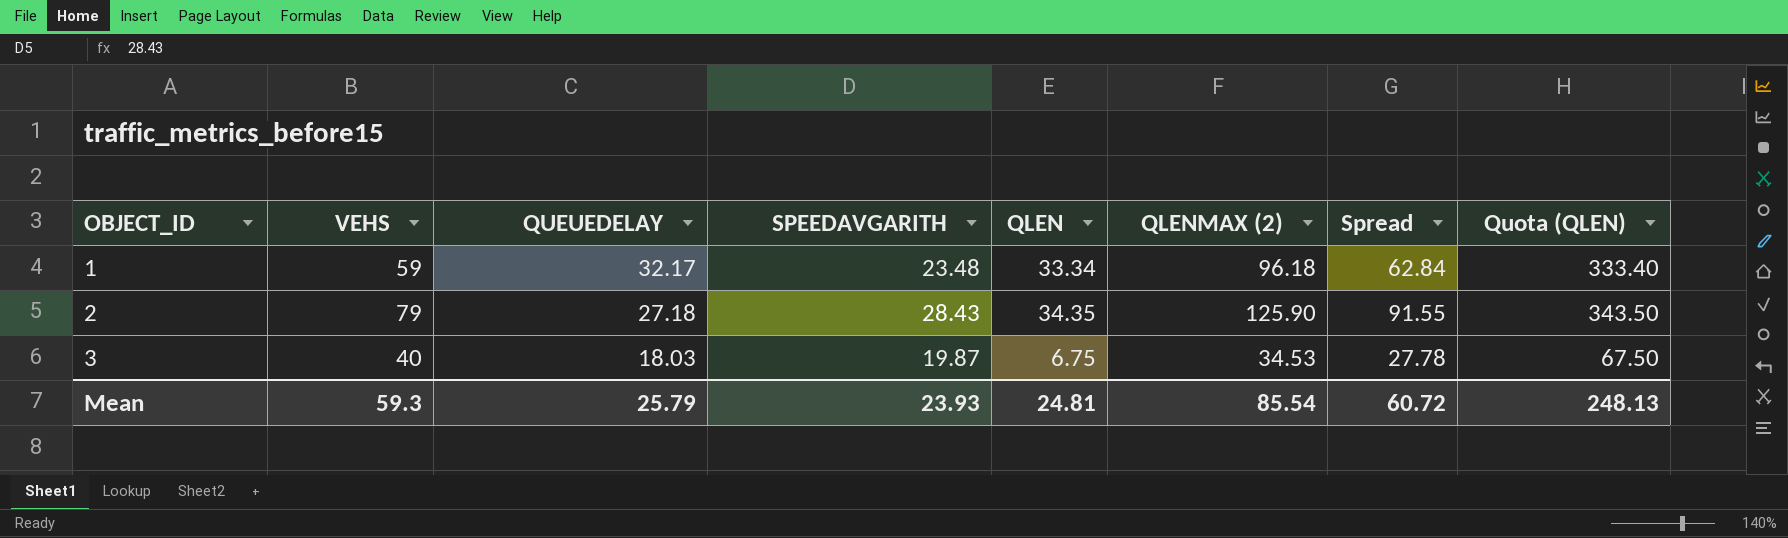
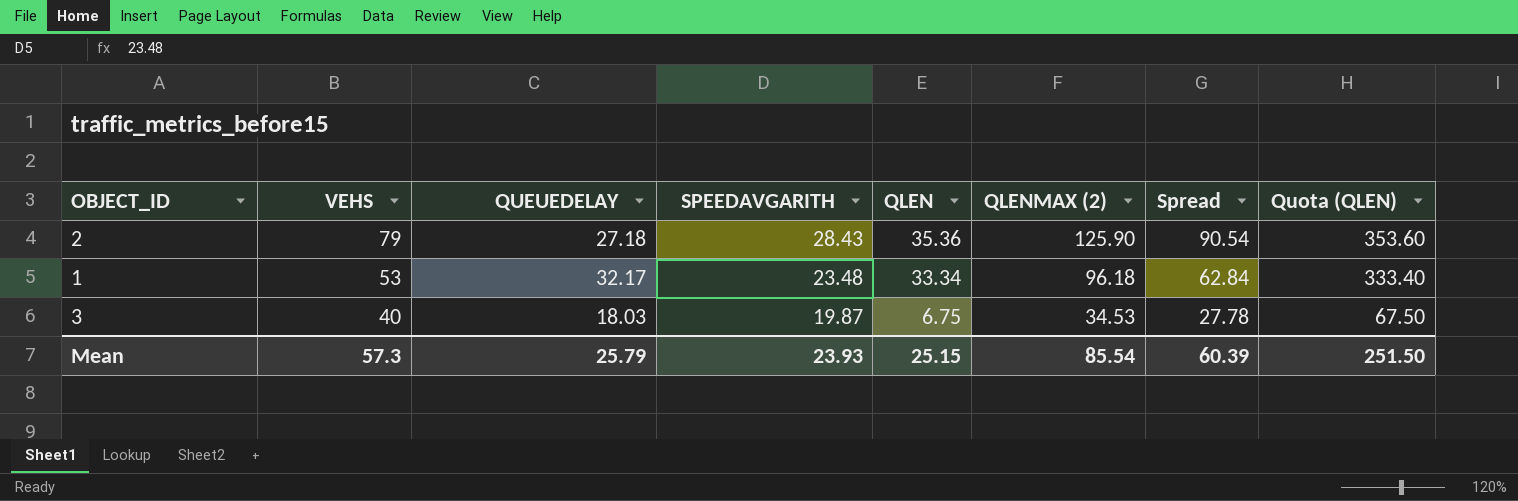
row order: OBJECT_ID ascending -> VEHS descending
2 | QLEN: 34.35 -> 35.36
2 | Spread: 91.55 -> 90.54
2 | Quota (QLEN): 343.50 -> 353.60
1 | VEHS: 59 -> 53
Mean | VEHS: 59.3 -> 57.3
Mean | QLEN: 24.81 -> 25.15
Mean | Spread: 60.72 -> 60.39
Mean | Quota (QLEN): 248.13 -> 251.50

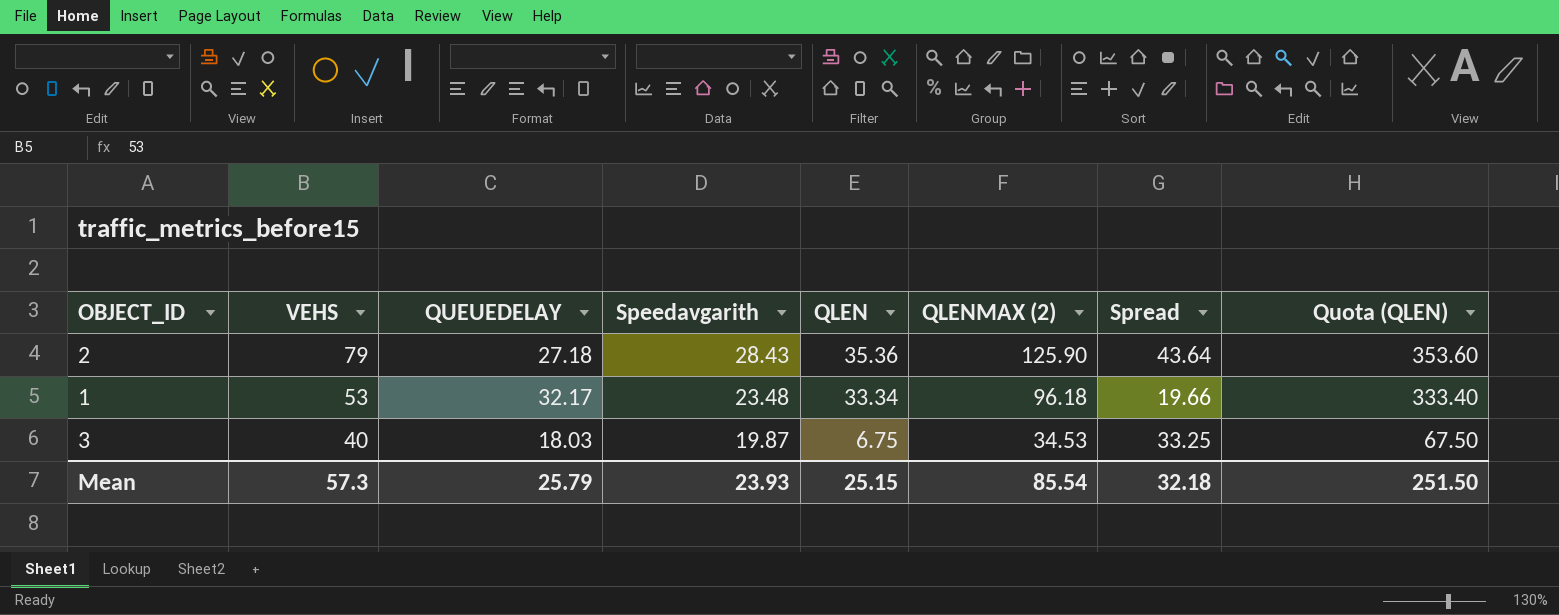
column name: SPEEDAVGARITH -> Speedavgarith
column Spread | formula: [QLENMAX (2)] - [QLEN] -> [VEHS] - [QLEN]
Mean | Spread: 60.39 -> 32.18

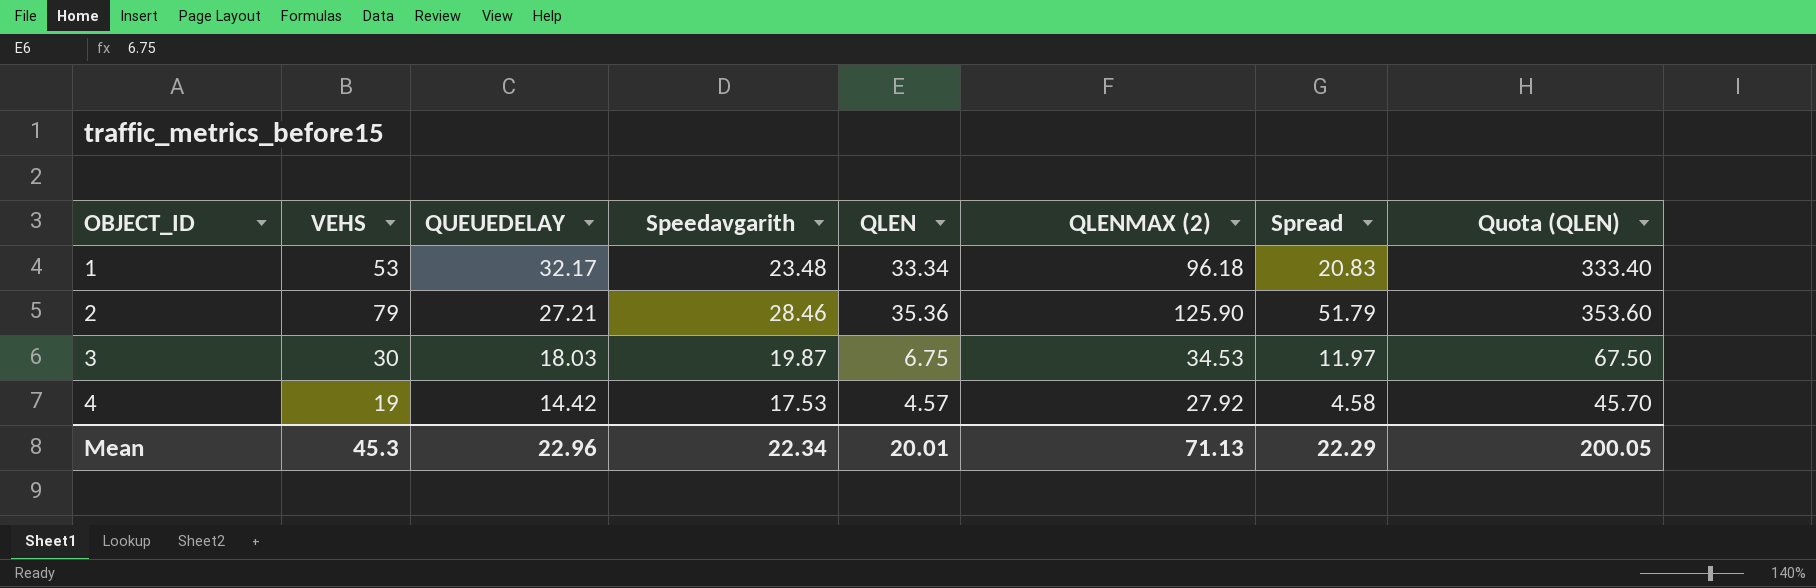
row order: VEHS descending -> OBJECT_ID ascending
column Spread | formula: [VEHS] - [QLEN] -> [VEHS] - [QUEUEDELAY]
2 | QUEUEDELAY: 27.18 -> 27.21
2 | Speedavgarith: 28.43 -> 28.46
3 | VEHS: 40 -> 30
row 4: none -> 19 | 14.42 | 17.53 | 4.57 | 27.92 | 4.58 | 45.70
Mean | VEHS: 57.3 -> 45.3
Mean | QUEUEDELAY: 25.79 -> 22.96
Mean | Speedavgarith: 23.93 -> 22.34
Mean | QLEN: 25.15 -> 20.01
Mean | QLENMAX (2): 85.54 -> 71.13
Mean | Spread: 32.18 -> 22.29
Mean | Quota (QLEN): 251.50 -> 200.05

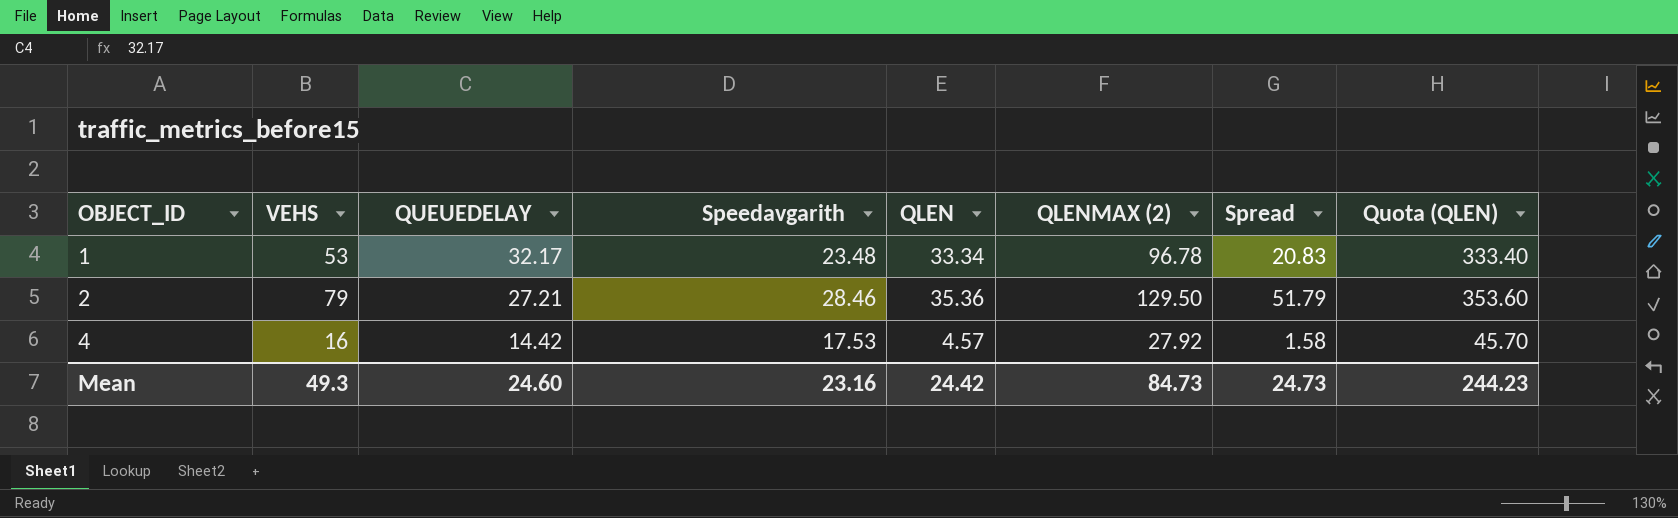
row 3: 30 | 18.03 | 19.87 | 6.75 | 34.53 | 11.97 | 67.50 -> none
1 | QLENMAX (2): 96.18 -> 96.78
2 | QLENMAX (2): 125.90 -> 129.50
4 | VEHS: 19 -> 16
4 | Spread: 4.58 -> 1.58
Mean | VEHS: 45.3 -> 49.3
Mean | QUEUEDELAY: 22.96 -> 24.60
Mean | Speedavgarith: 22.34 -> 23.16
Mean | QLEN: 20.01 -> 24.42
Mean | QLENMAX (2): 71.13 -> 84.73
Mean | Spread: 22.29 -> 24.73
Mean | Quota (QLEN): 200.05 -> 244.23

